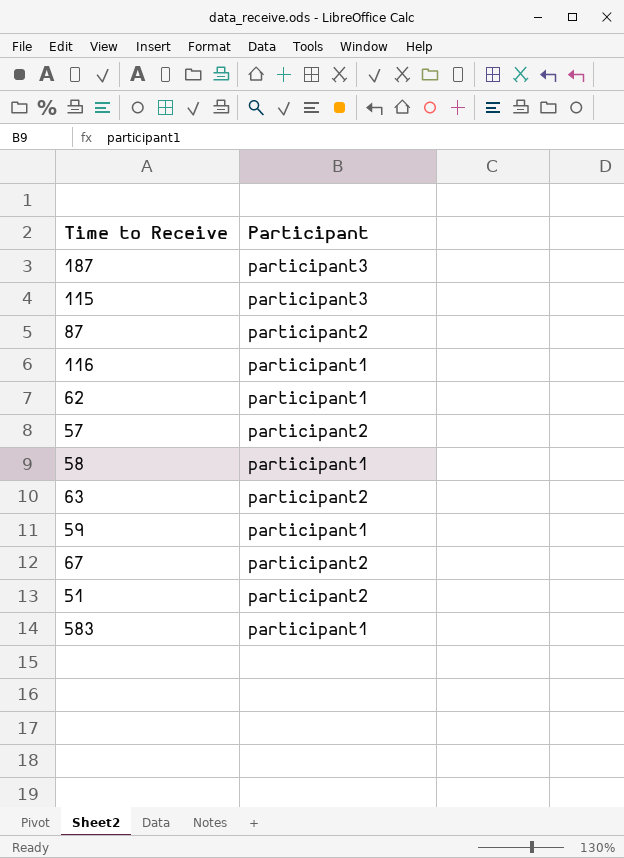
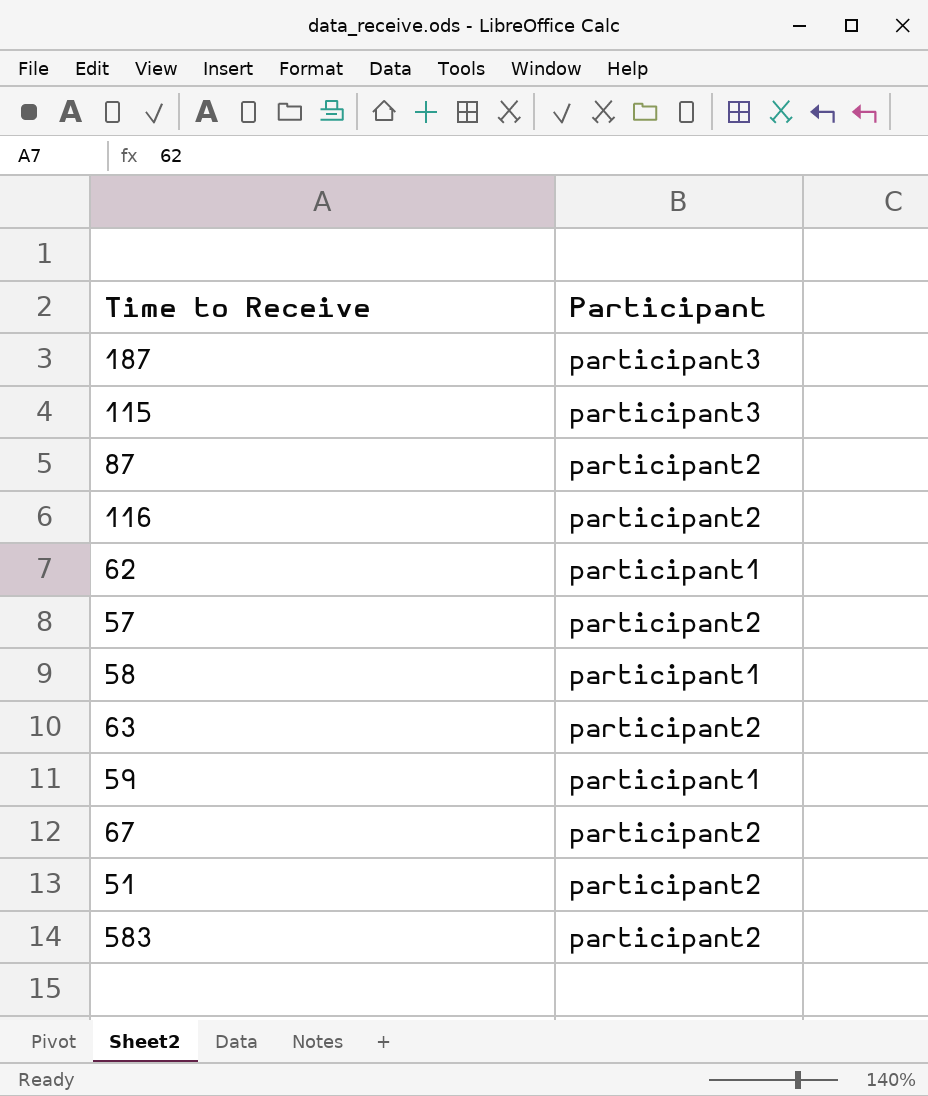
116 | Participant: participant1 -> participant2
583 | Participant: participant1 -> participant2

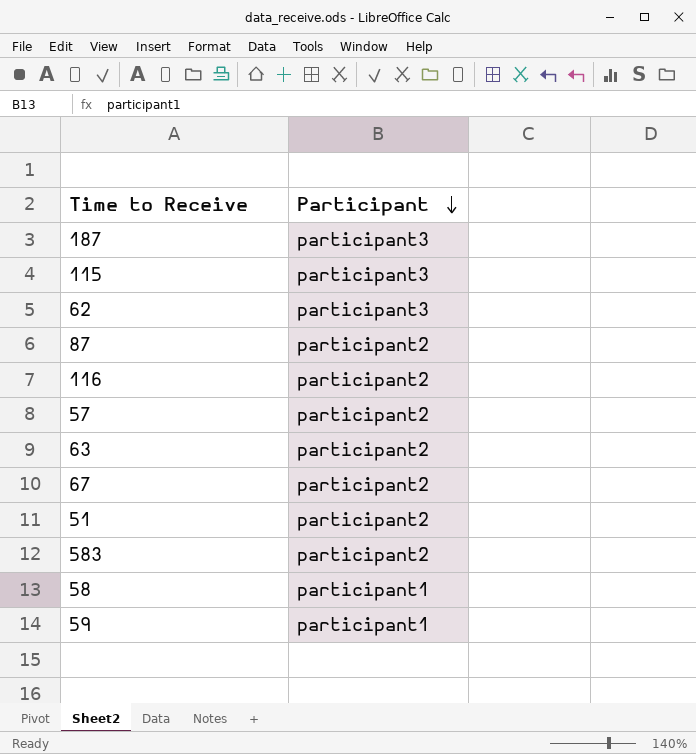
row order: none -> Participant descending
62 | Participant: participant1 -> participant3

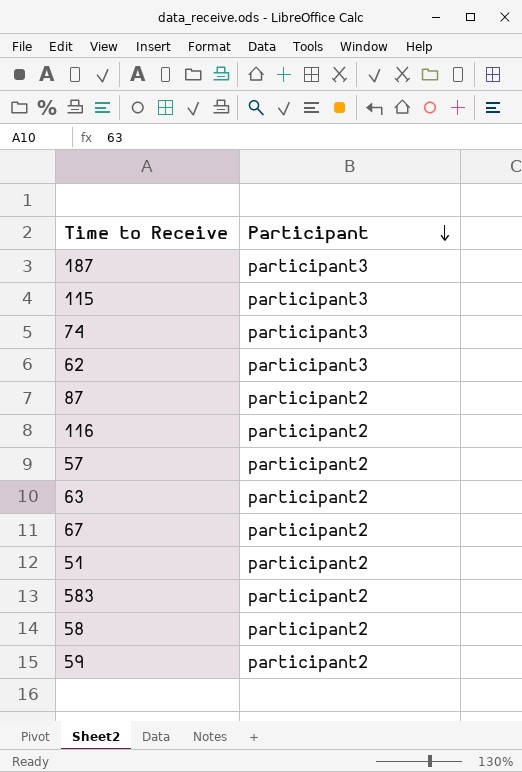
row 74: none -> participant3
58 | Participant: participant1 -> participant2
59 | Participant: participant1 -> participant2

